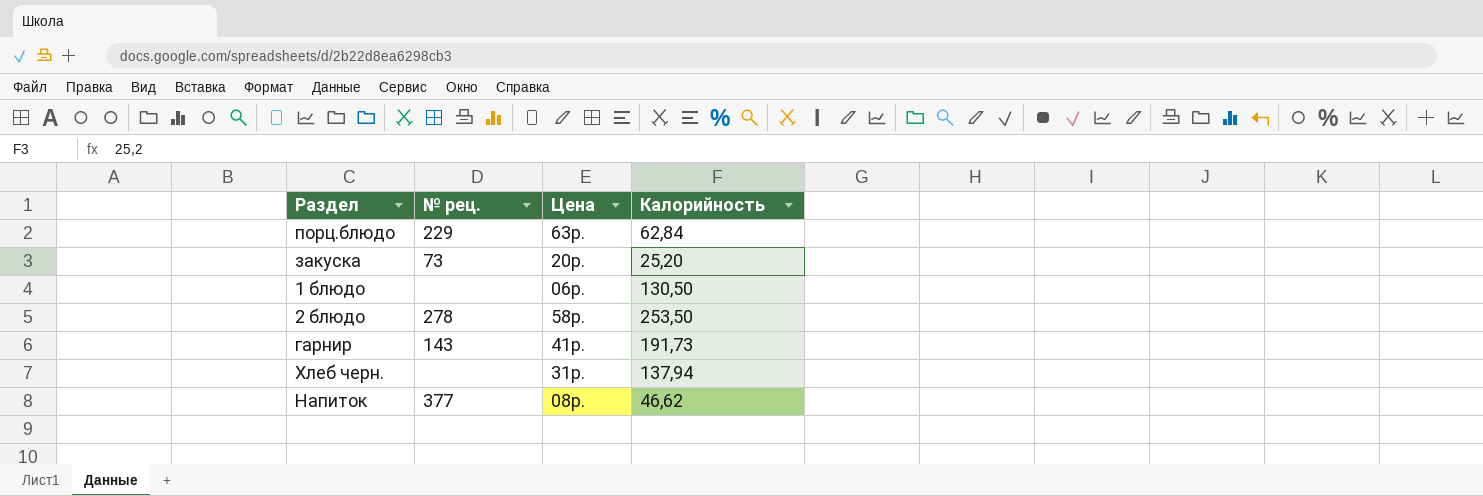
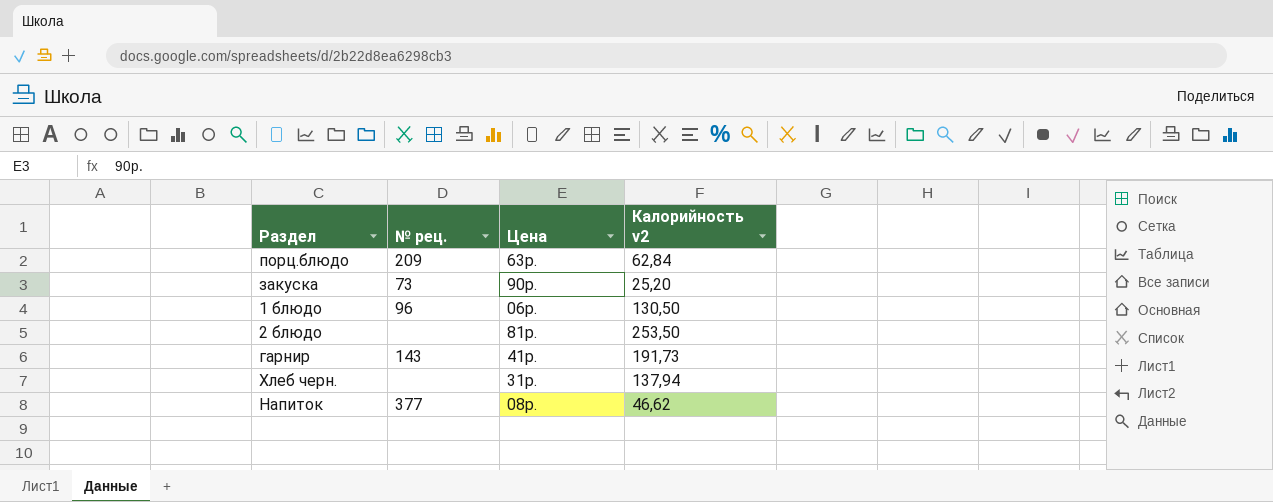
column name: Калорийность -> Калорийность v2
порц.блюдо | № рец.: 229 -> 209
закуска | Цена: 20р. -> 90р.
1 блюдо | № рец.: none -> 96
2 блюдо | № рец.: 278 -> none
2 блюдо | Цена: 58р. -> 81р.

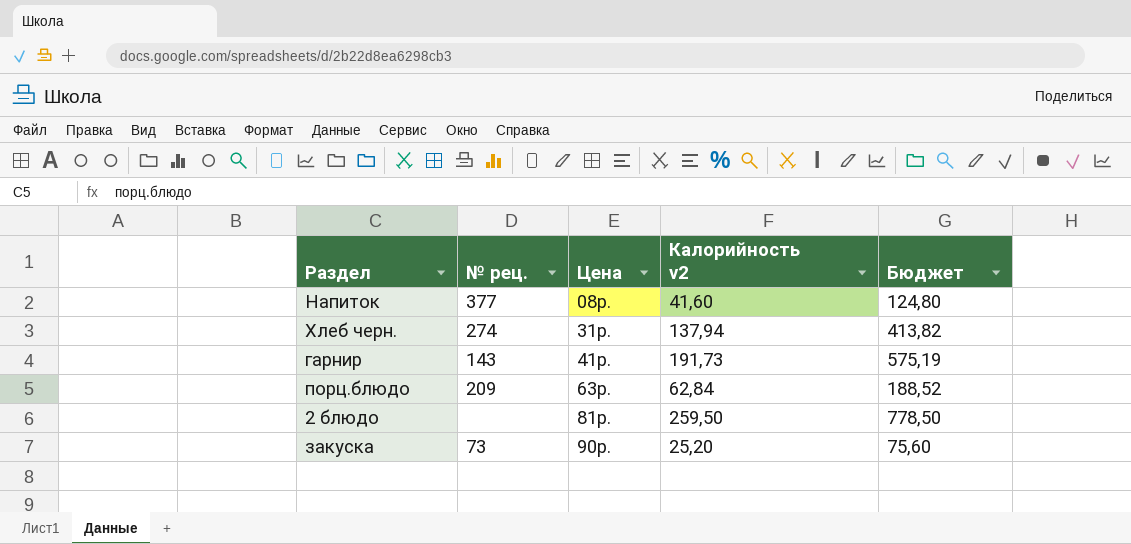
row order: none -> Цена ascending
column Бюджет | formula: none -> [Калорийность v2] * 3
row 1 блюдо: 96 | 06р. | 130,50 -> none
Напиток | Калорийность v2: 46,62 -> 41,60
Хлеб черн. | № рец.: none -> 274
2 блюдо | Калорийность v2: 253,50 -> 259,50

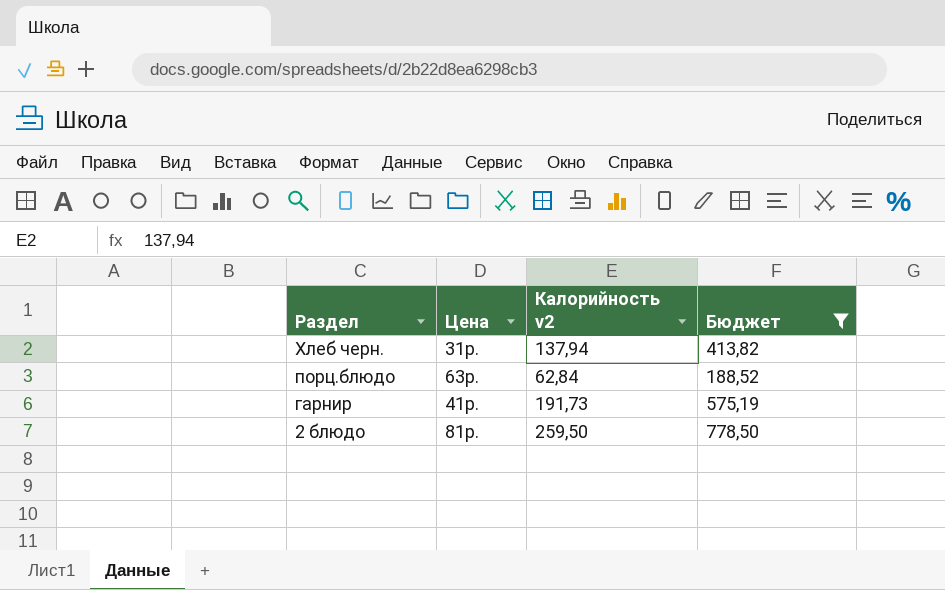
filter: none -> Бюджет >= 188,52
row order: Цена ascending -> Раздел descending
column № рец. | position: 2 -> none

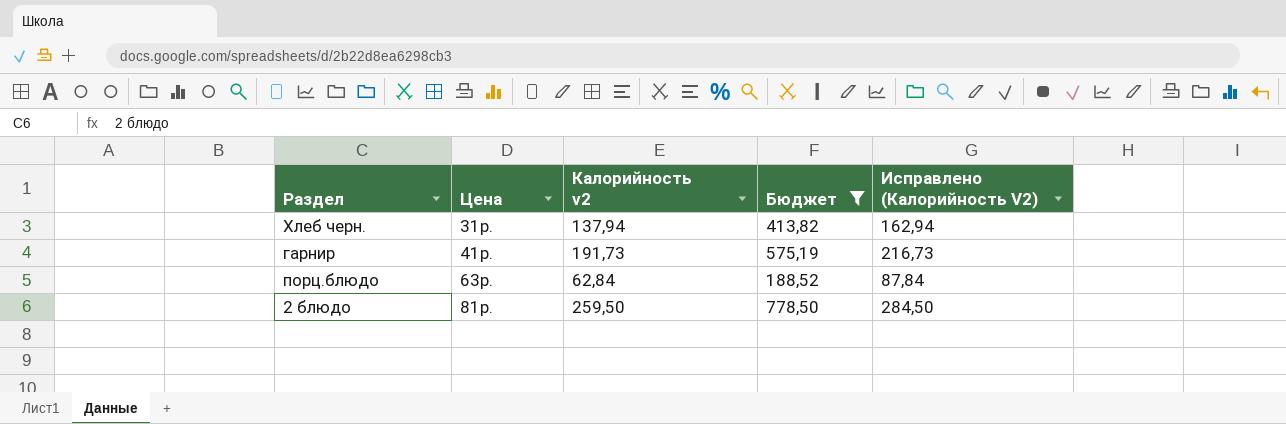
row order: Раздел descending -> Цена ascending
column Исправлено (Калорийность V2) | formula: none -> [Калорийность v2] + 25

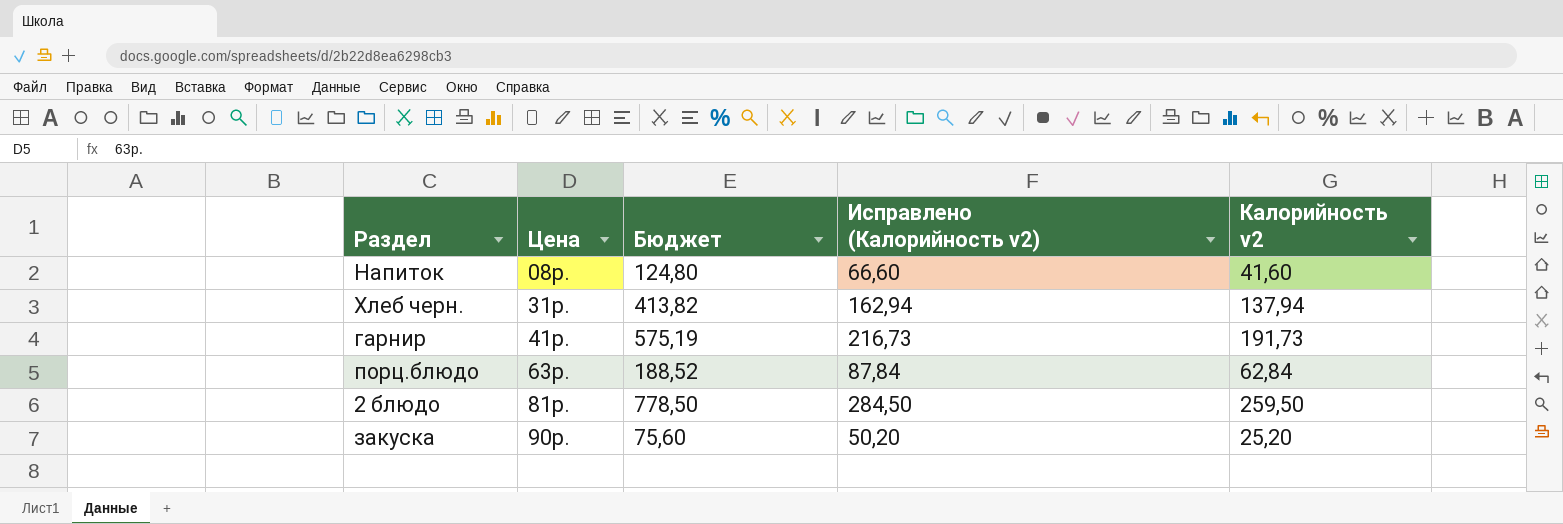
filter: Бюджет >= 188,52 -> none
column name: Исправлено (Калорийность V2) -> Исправлено (Калорийность v2)
column Калорийность v2 | position: 3 -> 5

